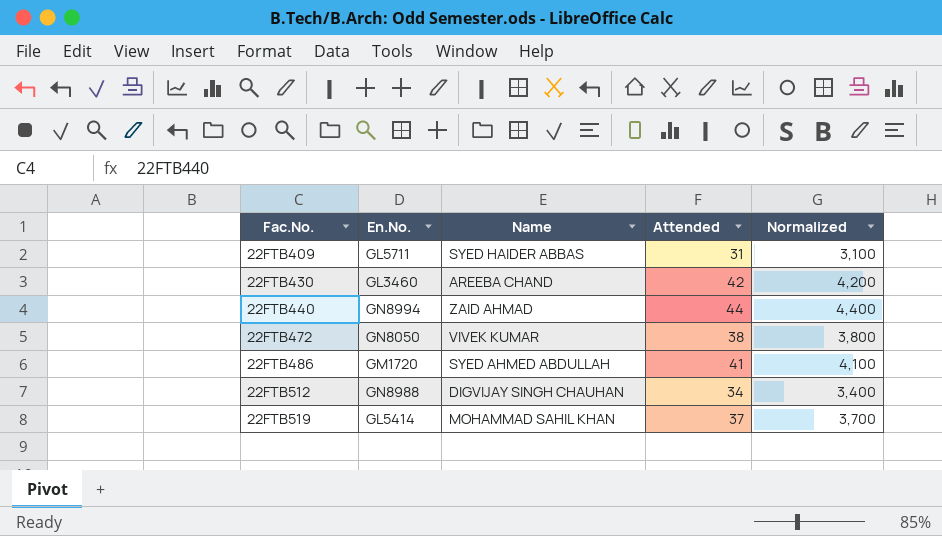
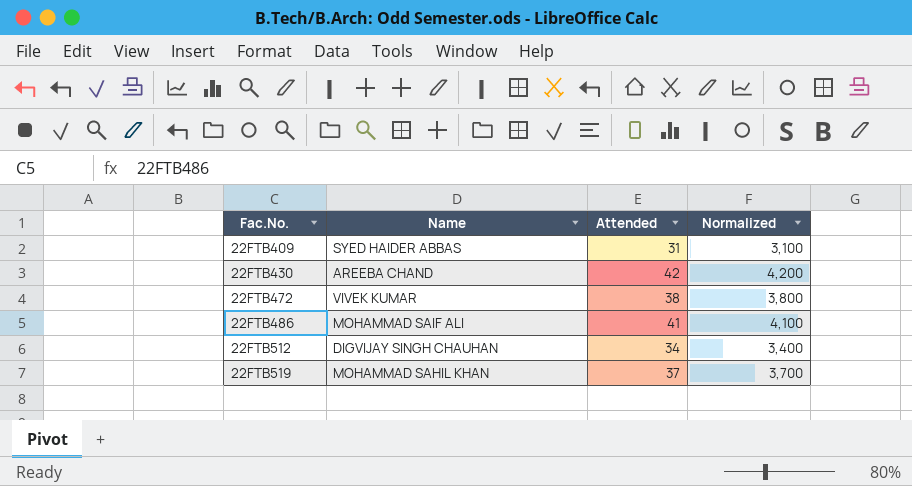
column En.No. | position: 2 -> none
row 22FTB440: GN8994 | ZAID AHMAD | 44 | 4,400 -> none
22FTB486 | Name: SYED AHMED ABDULLAH -> MOHAMMAD SAIF ALI

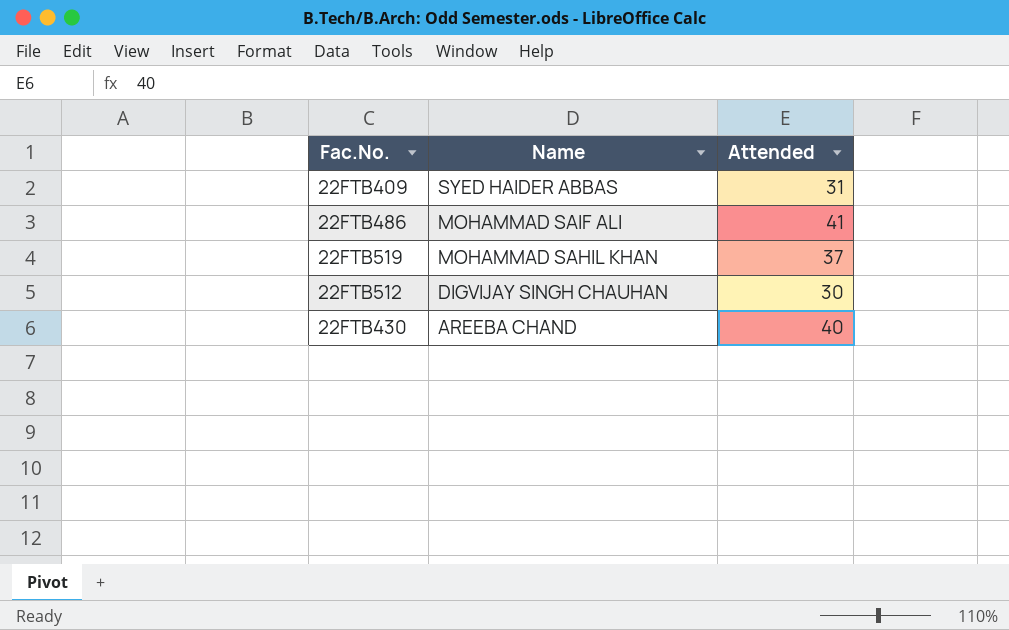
row order: Fac.No. ascending -> Name descending
column Normalized | formula: [Attended] * 100 -> none
row 22FTB472: VIVEK KUMAR | 38 | 3,800 -> none
22FTB512 | Attended: 34 -> 30
22FTB430 | Attended: 42 -> 40

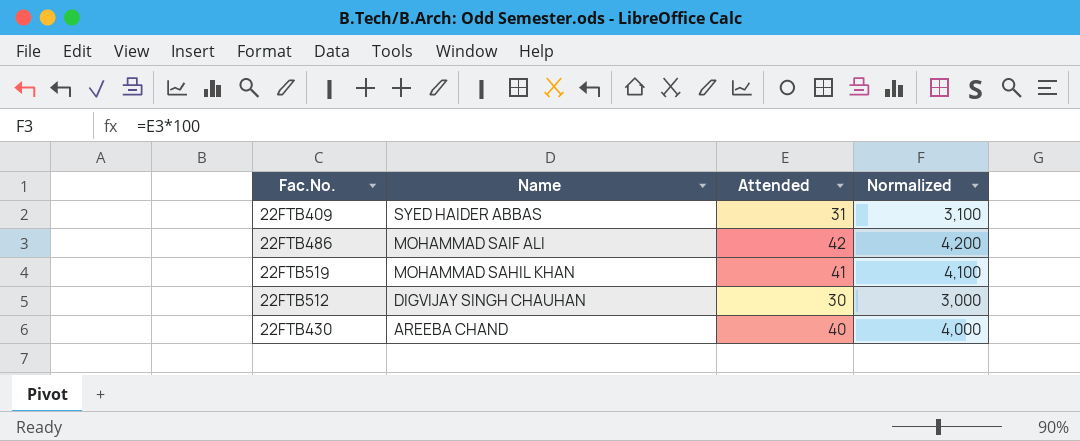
column Normalized | formula: none -> [Attended] * 100
22FTB486 | Attended: 41 -> 42
22FTB519 | Attended: 37 -> 41

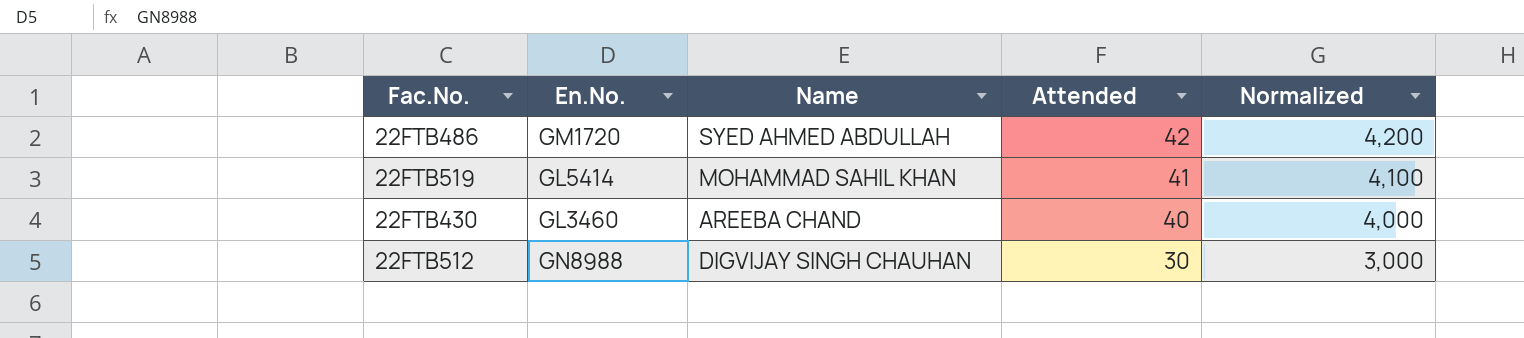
row order: Name descending -> Attended descending
column En.No. | position: none -> 2
row 22FTB409: SYED HAIDER ABBAS | 31 | 3,100 -> none
22FTB486 | Name: MOHAMMAD SAIF ALI -> SYED AHMED ABDULLAH

